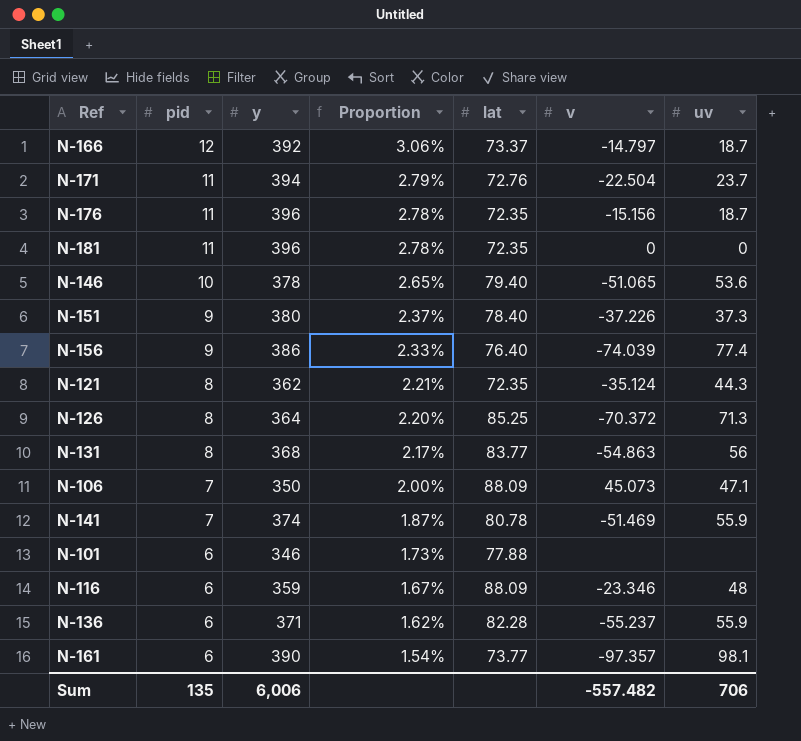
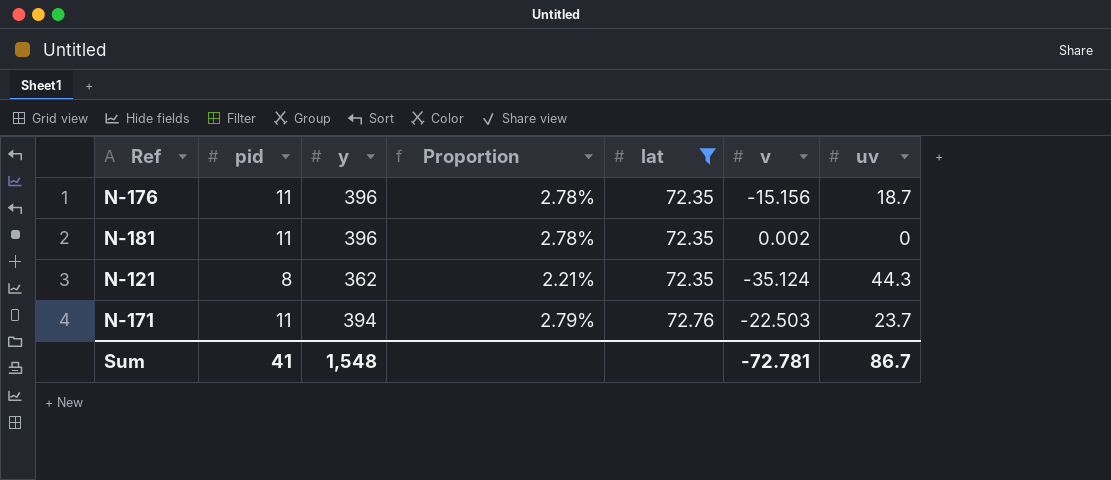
filter: none -> lat <= 72.76
row order: pid descending -> lat ascending
N-181 | v: 0 -> 0.002
N-171 | v: -22.504 -> -22.503
Sum | pid: 135 -> 41
Sum | y: 6,006 -> 1,548
Sum | v: -557.482 -> -72.781
Sum | uv: 706 -> 86.7

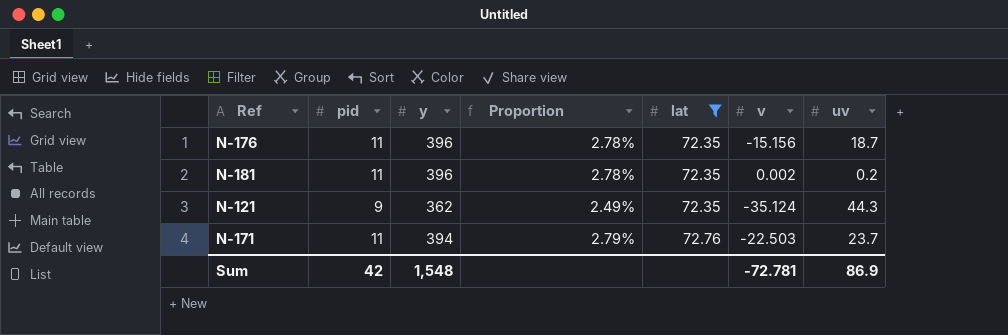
N-181 | uv: 0 -> 0.2
N-121 | pid: 8 -> 9
N-121 | Proportion: 2.21% -> 2.49%
Sum | pid: 41 -> 42
Sum | uv: 86.7 -> 86.9

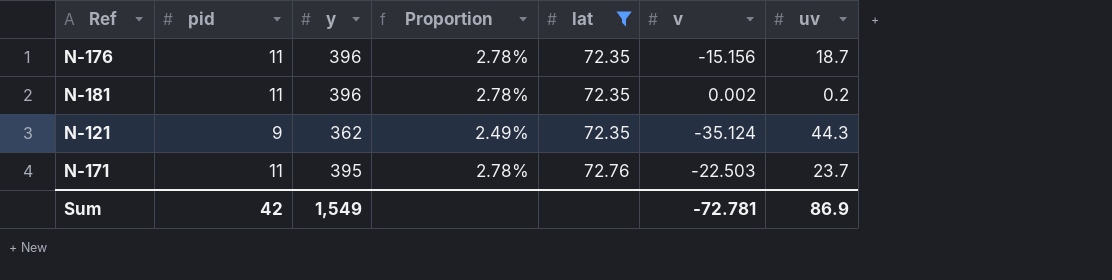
N-171 | y: 394 -> 395
N-171 | Proportion: 2.79% -> 2.78%
Sum | y: 1,548 -> 1,549

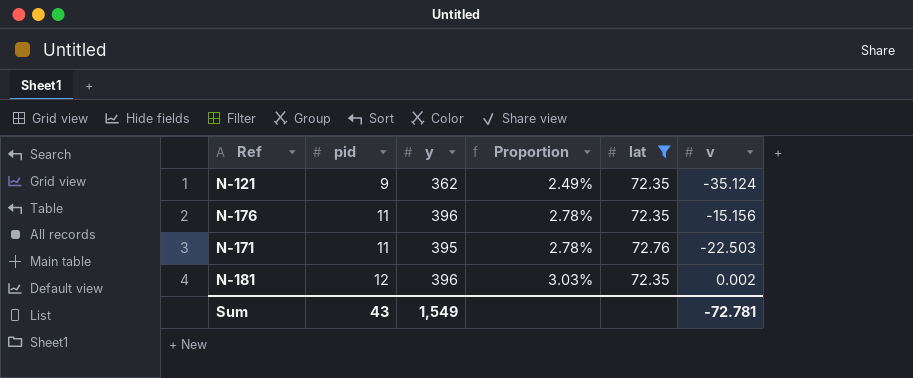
row order: lat ascending -> pid ascending
column uv | position: 7 -> none
N-181 | pid: 11 -> 12
N-181 | Proportion: 2.78% -> 3.03%
Sum | pid: 42 -> 43

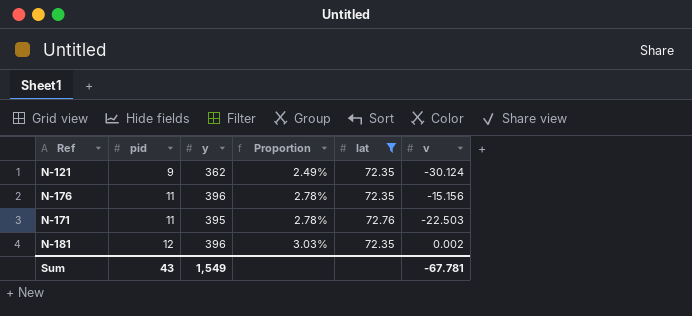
N-121 | v: -35.124 -> -30.124
Sum | v: -72.781 -> -67.781

